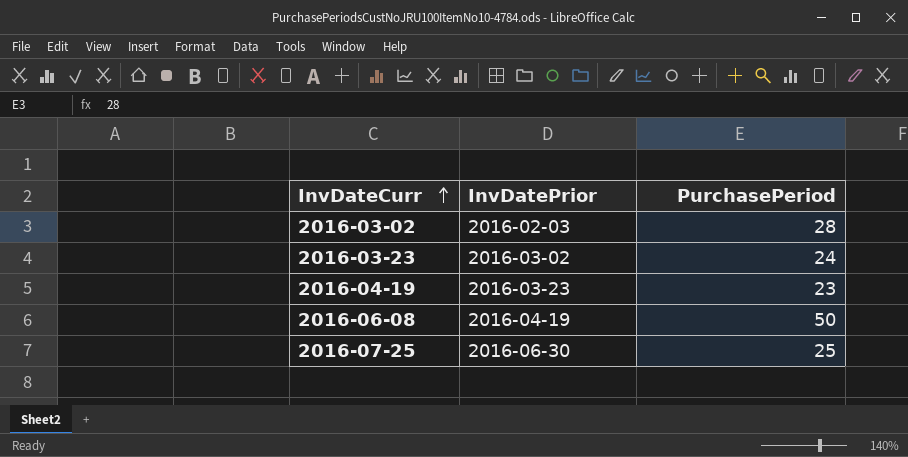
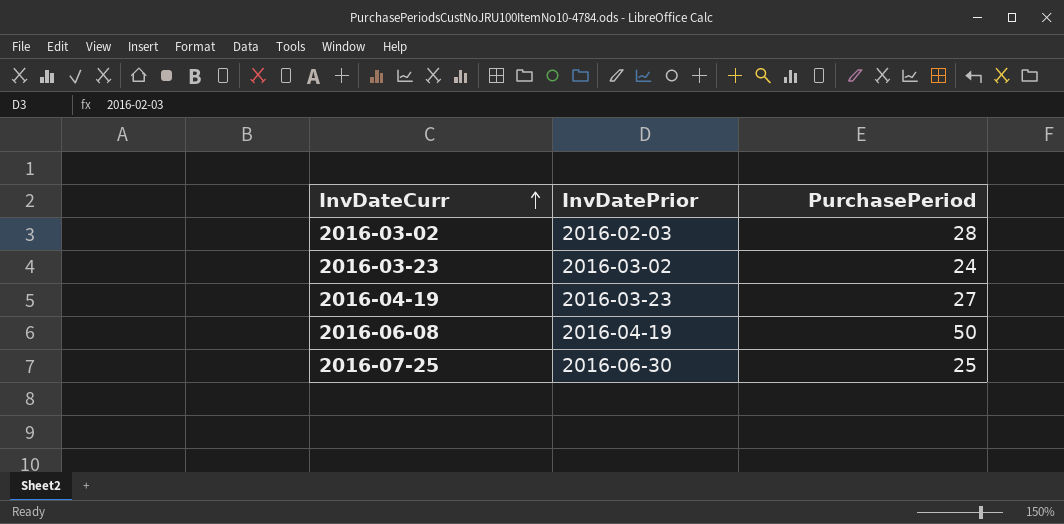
2016-04-19 | PurchasePeriod: 23 -> 27

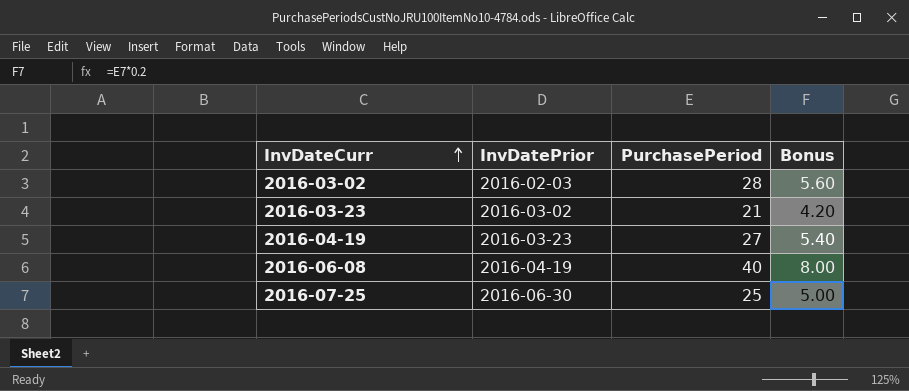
column Bonus | formula: none -> [PurchasePeriod] * 0.2
2016-03-23 | PurchasePeriod: 24 -> 21
2016-06-08 | PurchasePeriod: 50 -> 40

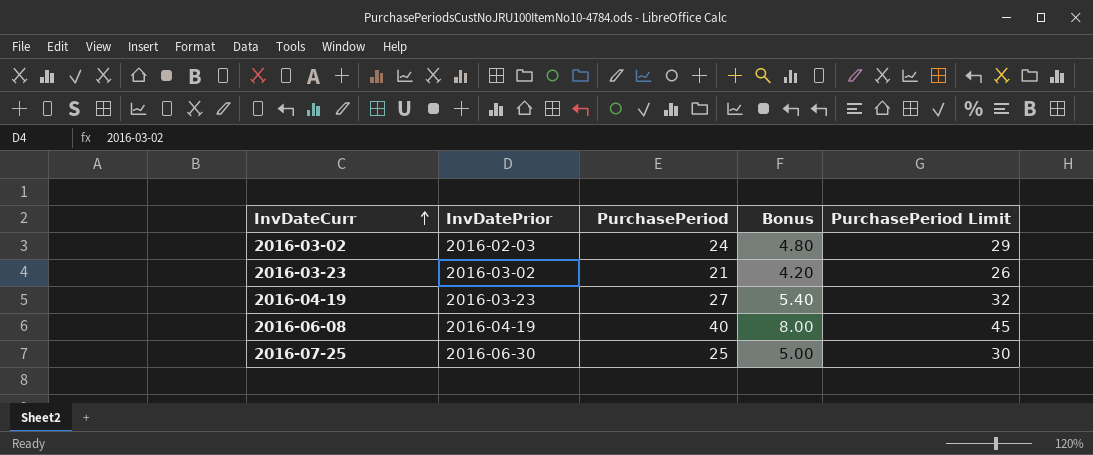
column PurchasePeriod Limit | formula: none -> [PurchasePeriod] + 5
2016-03-02 | PurchasePeriod: 28 -> 24
2016-03-02 | Bonus: 5.60 -> 4.80

